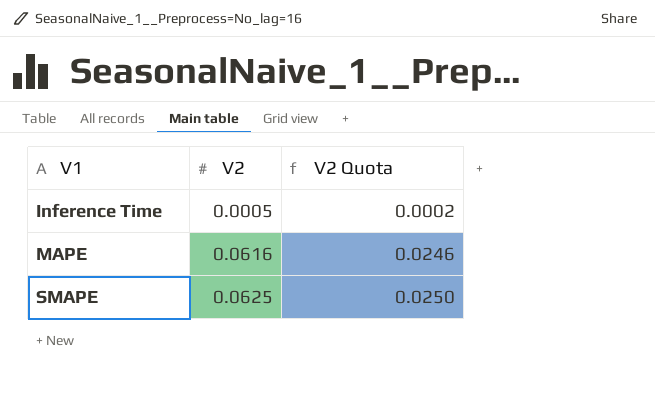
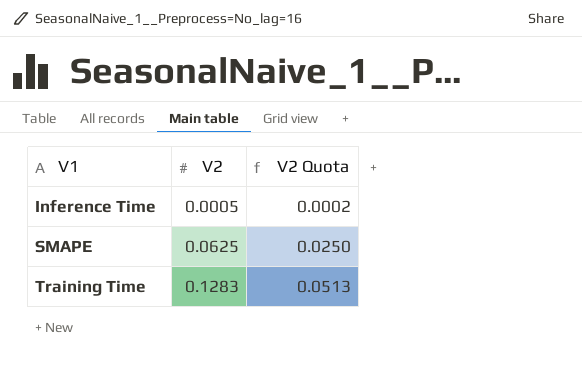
row MAPE: 0.0616 | 0.0246 -> none
row Training Time: none -> 0.1283 | 0.0513

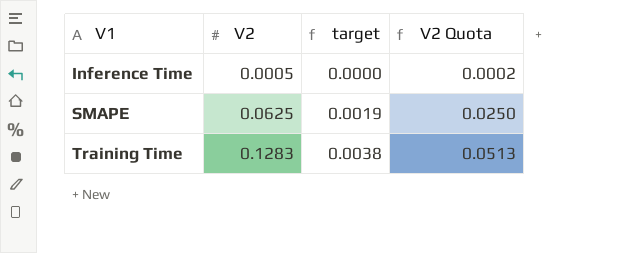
column target | formula: none -> [V2] * 0.03

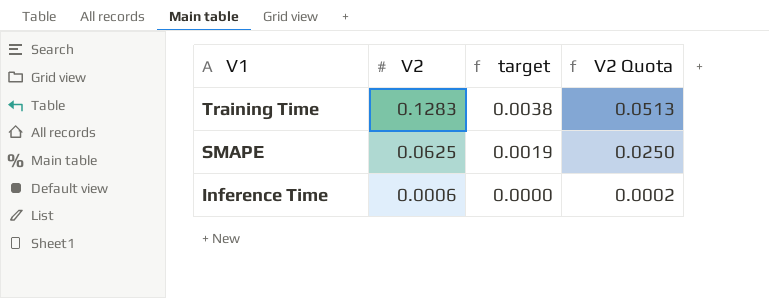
row order: V1 ascending -> V1 descending
Inference Time | V2: 0.0005 -> 0.0006

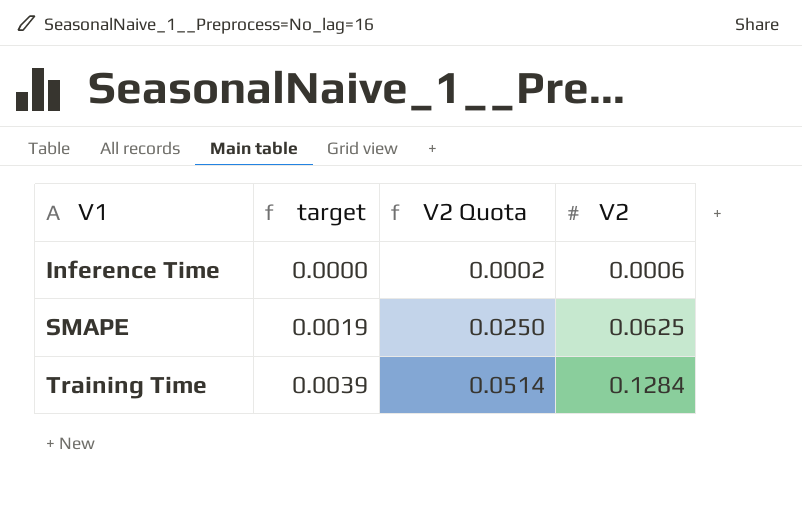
row order: V1 descending -> V1 ascending
column V2 | position: 2 -> 4
Training Time | target: 0.0038 -> 0.0039
Training Time | V2 Quota: 0.0513 -> 0.0514
Training Time | V2: 0.1283 -> 0.1284

